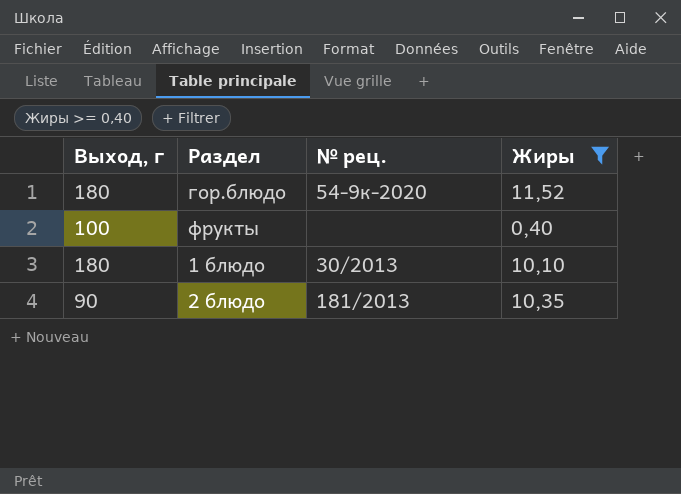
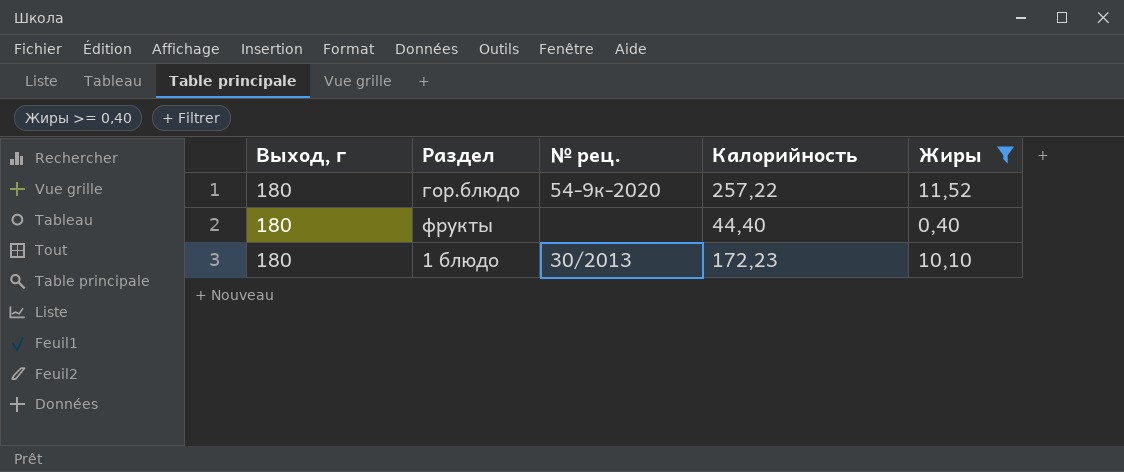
column Калорийность | position: none -> 4
row 2 блюдо: 90 | 181/2013 | 10,35 -> none
фрукты | Выход, г: 100 -> 180

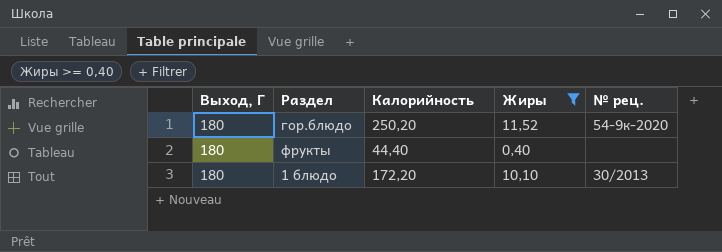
column name: Выход, г -> Выход, Г
column № рец. | position: 3 -> 5
гор.блюдо | Калорийность: 257,22 -> 250,20
1 блюдо | Калорийность: 172,23 -> 172,20

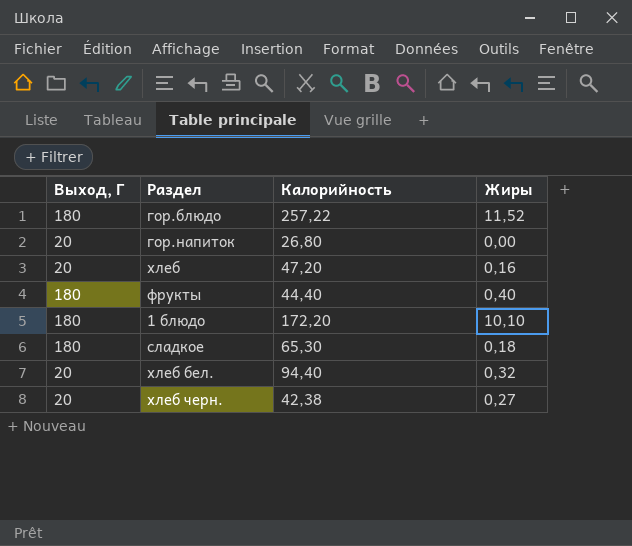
filter: Жиры >= 0,40 -> none
column № рец. | position: 5 -> none
гор.блюдо | Калорийность: 250,20 -> 257,22

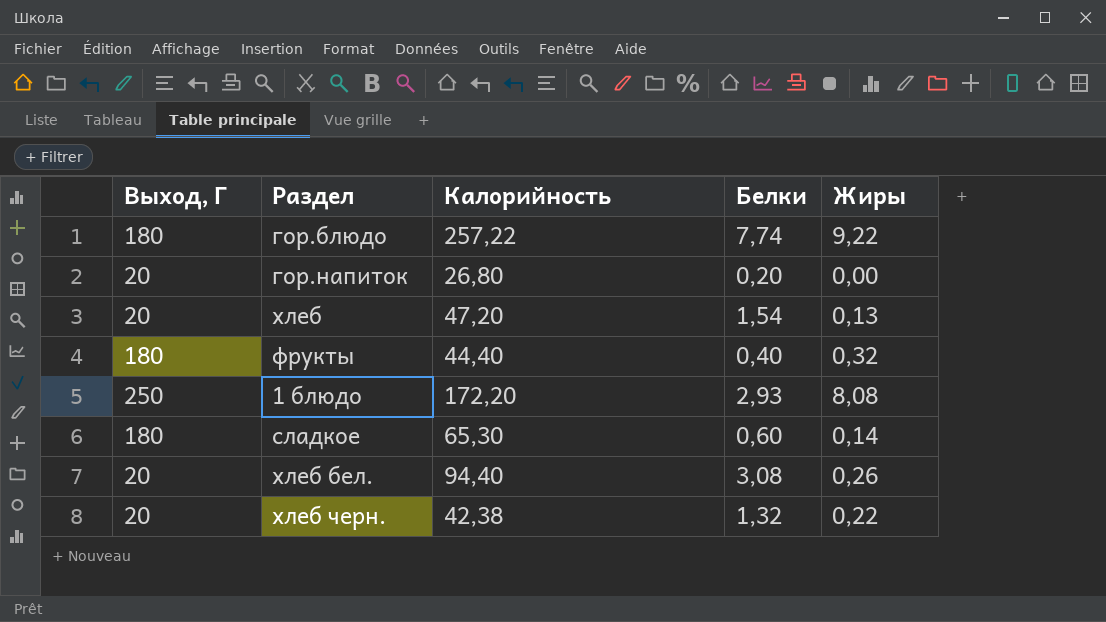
column Белки | position: none -> 4
гор.блюдо | Жиры: 11,52 -> 9,22
хлеб | Жиры: 0,16 -> 0,13
фрукты | Жиры: 0,40 -> 0,32
1 блюдо | Выход, Г: 180 -> 250
1 блюдо | Жиры: 10,10 -> 8,08
сладкое | Жиры: 0,18 -> 0,14
хлеб бел. | Жиры: 0,32 -> 0,26
хлеб черн. | Жиры: 0,27 -> 0,22

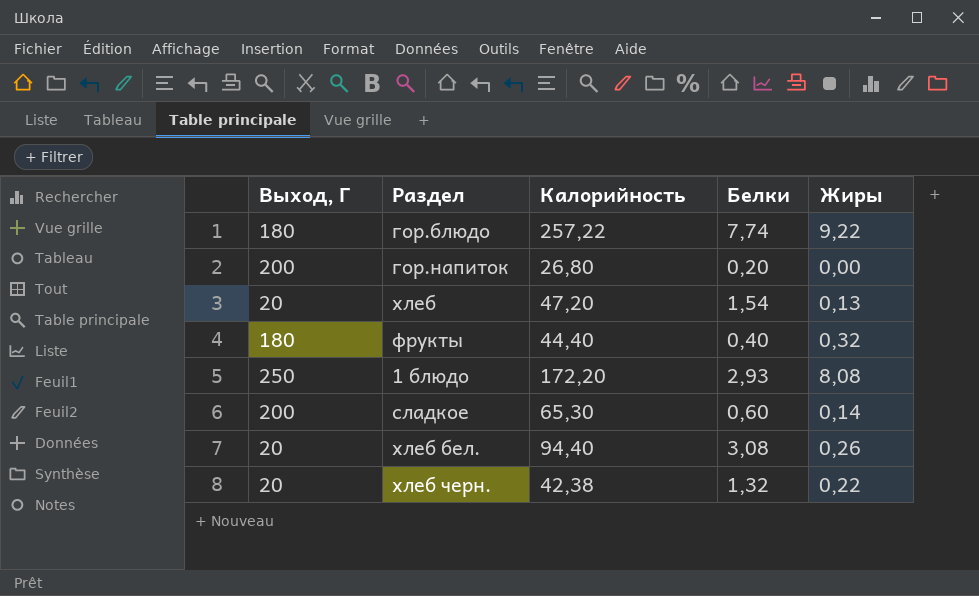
гор.напиток | Выход, Г: 20 -> 200
сладкое | Выход, Г: 180 -> 200

